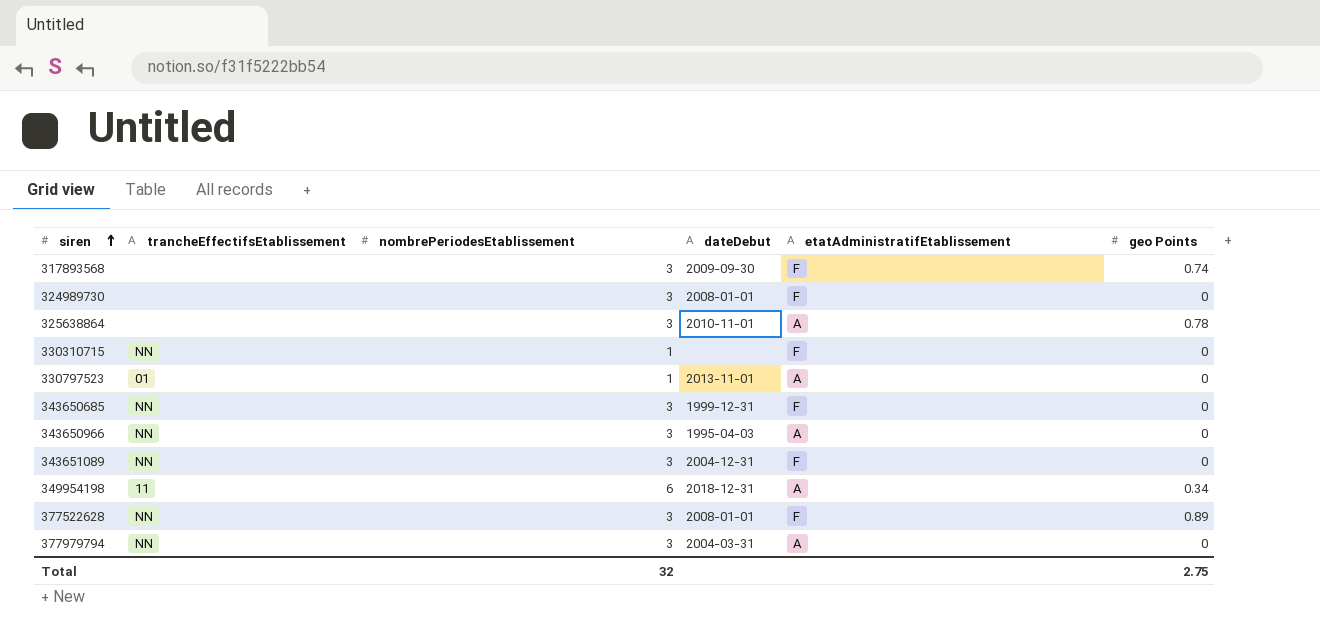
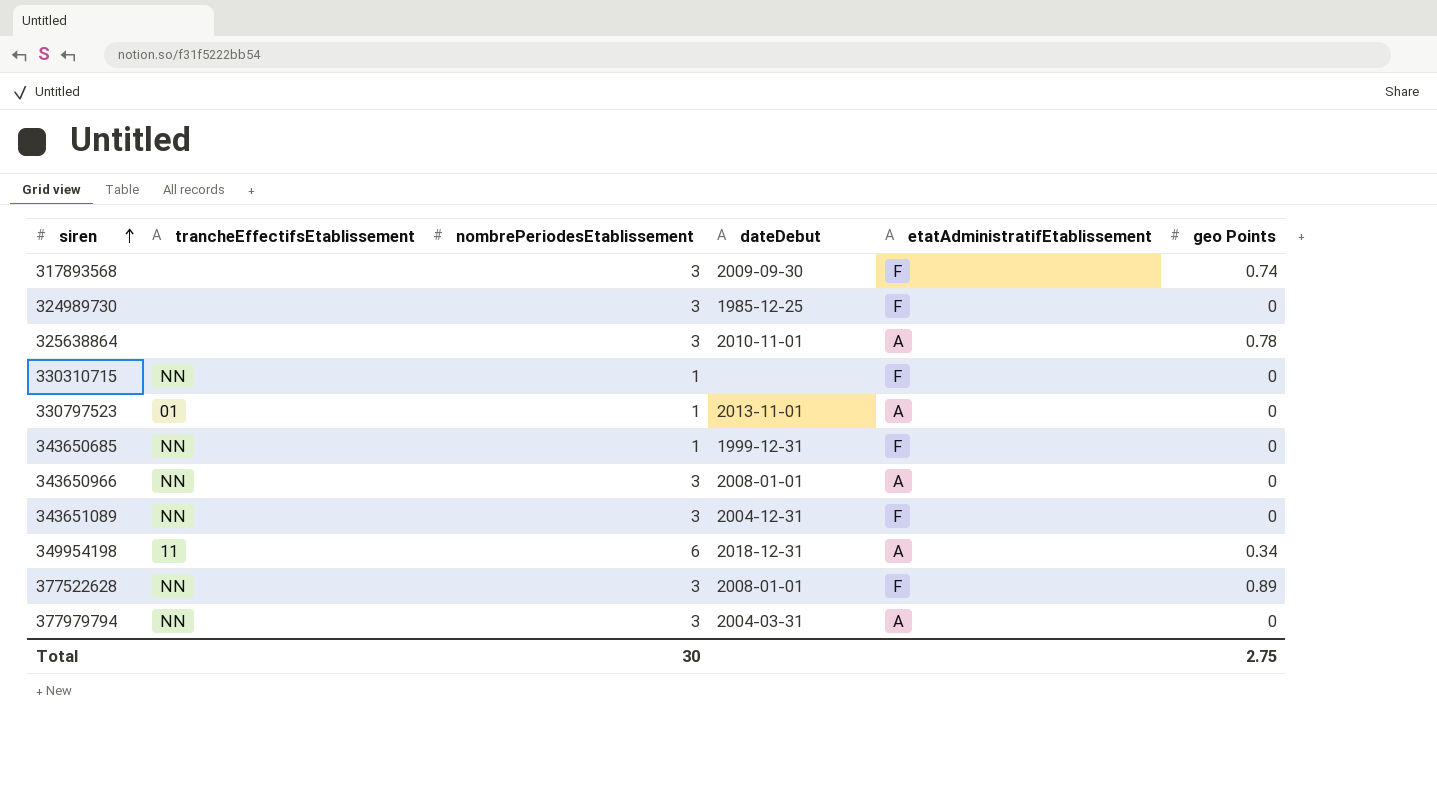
324989730 | dateDebut: 2008-01-01 -> 1985-12-25
343650685 | nombrePeriodesEtablissement: 3 -> 1
343650966 | dateDebut: 1995-04-03 -> 2008-01-01
Total | nombrePeriodesEtablissement: 32 -> 30

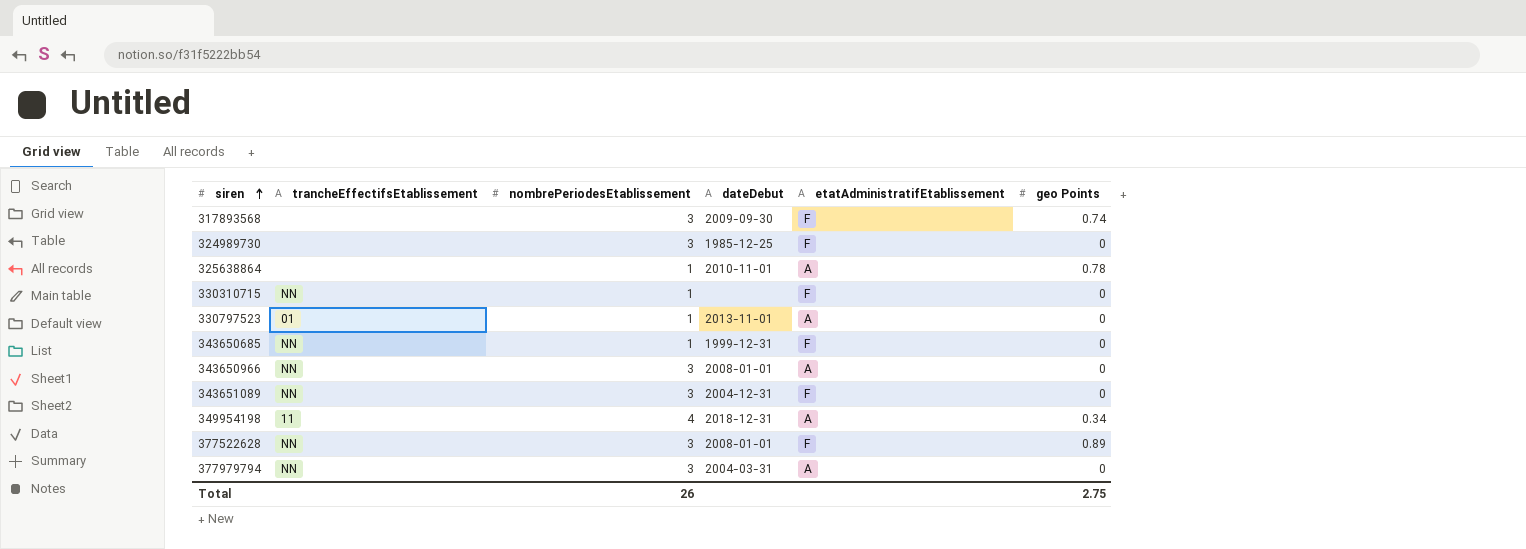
325638864 | nombrePeriodesEtablissement: 3 -> 1
349954198 | nombrePeriodesEtablissement: 6 -> 4
Total | nombrePeriodesEtablissement: 30 -> 26

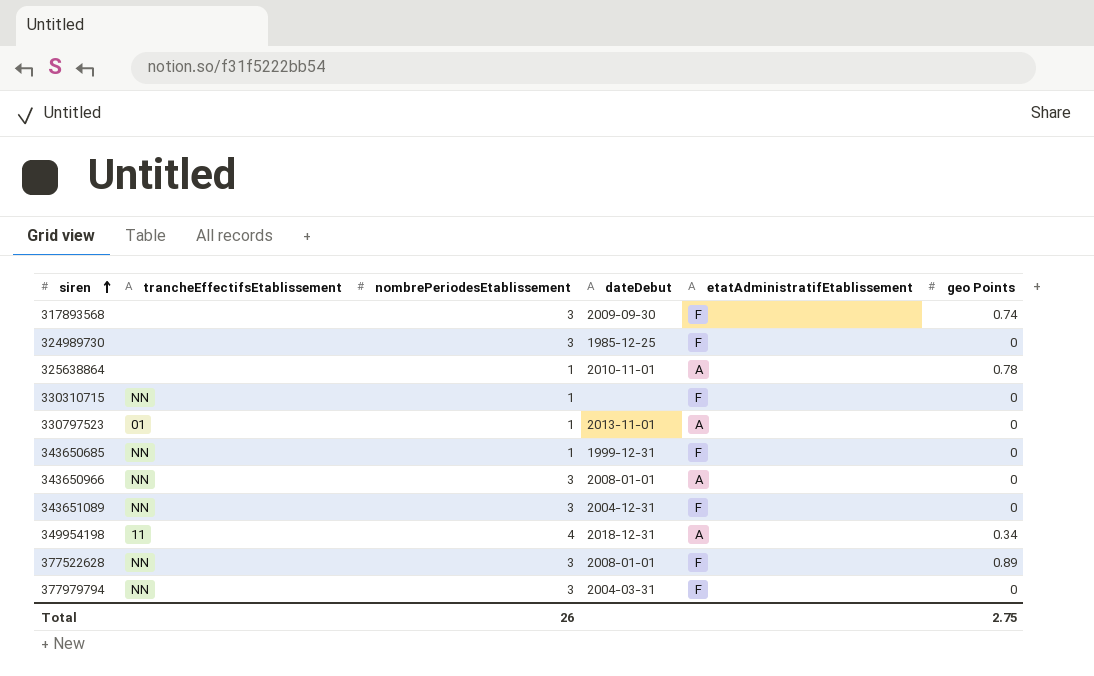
377979794 | etatAdministratifEtablissement: A -> F

